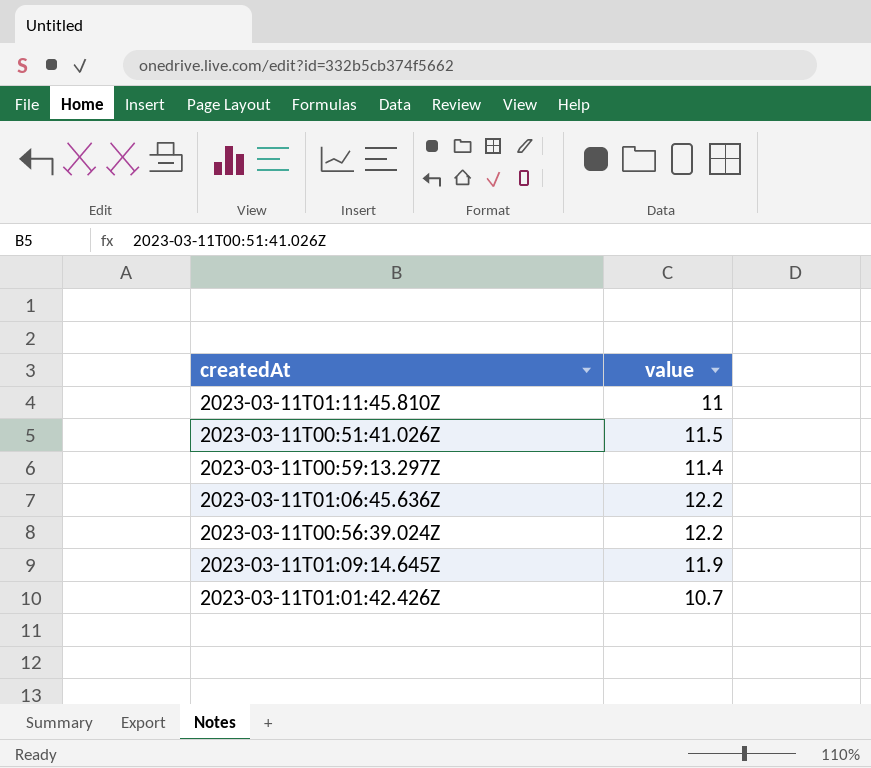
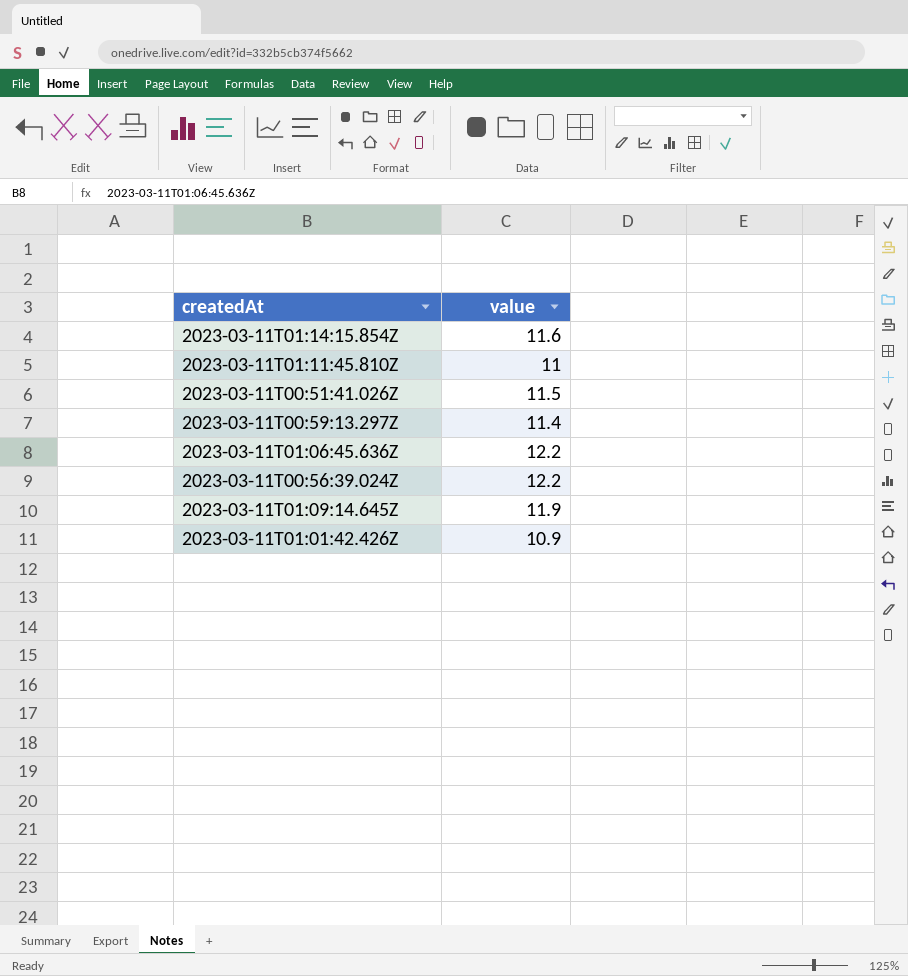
row 2023-03-11T01:14:15.854Z: none -> 11.6
2023-03-11T01:01:42.426Z | value: 10.7 -> 10.9

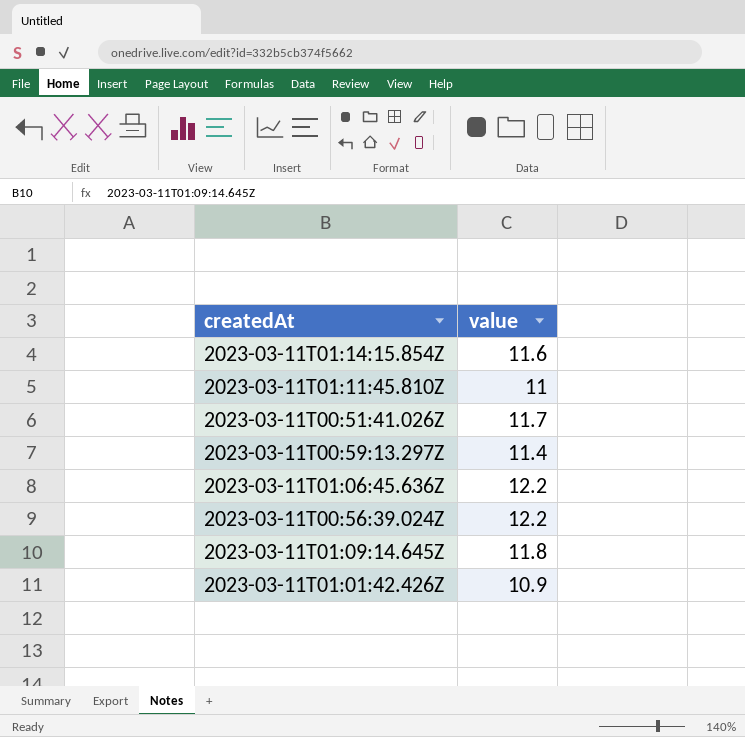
2023-03-11T00:51:41.026Z | value: 11.5 -> 11.7
2023-03-11T01:09:14.645Z | value: 11.9 -> 11.8

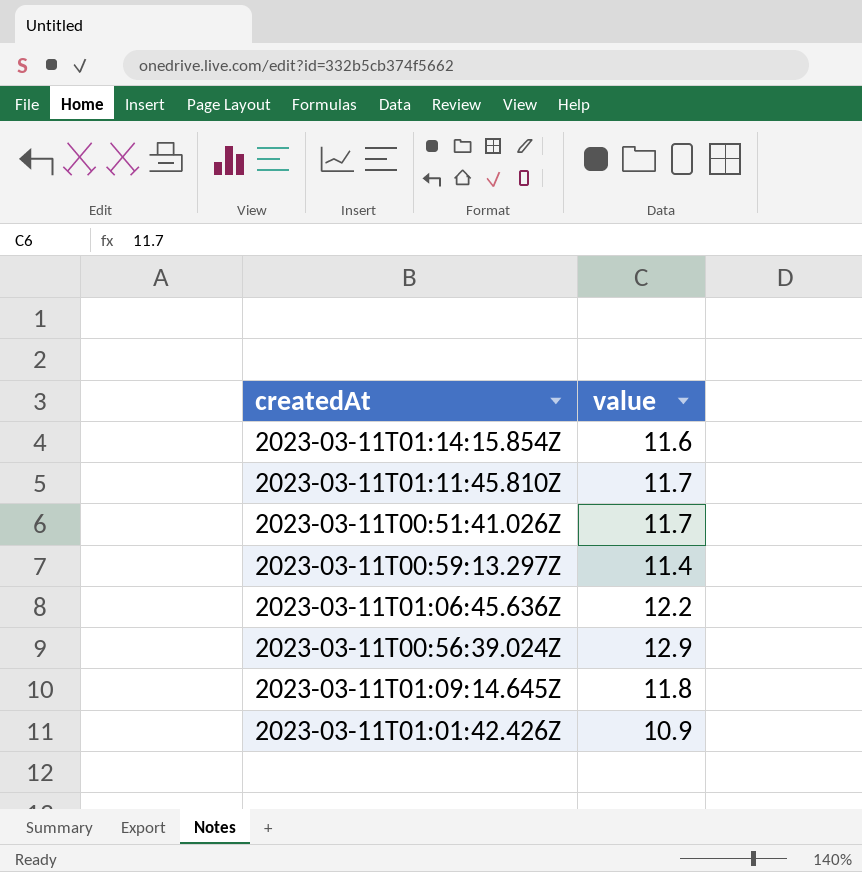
2023-03-11T01:11:45.810Z | value: 11 -> 11.7
2023-03-11T00:56:39.024Z | value: 12.2 -> 12.9

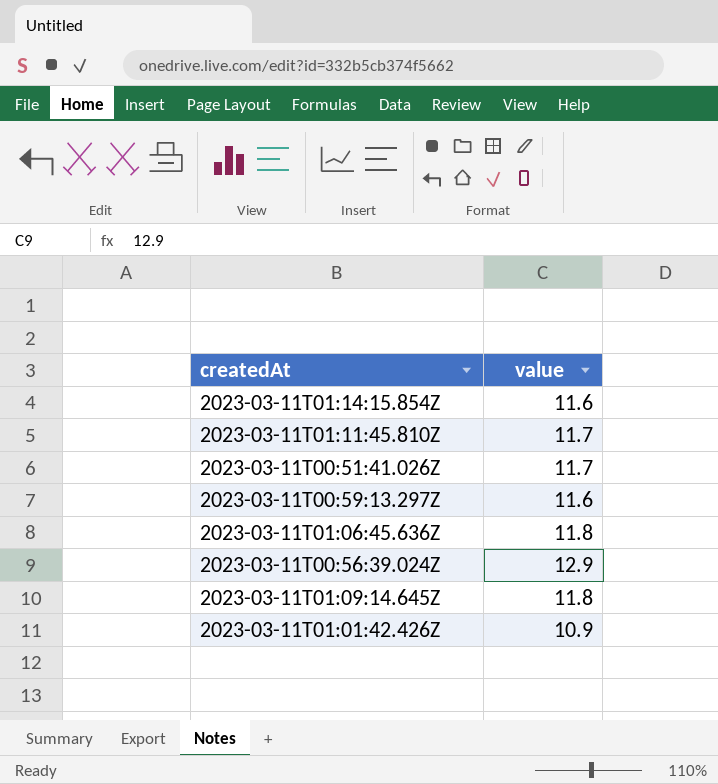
2023-03-11T00:59:13.297Z | value: 11.4 -> 11.6
2023-03-11T01:06:45.636Z | value: 12.2 -> 11.8

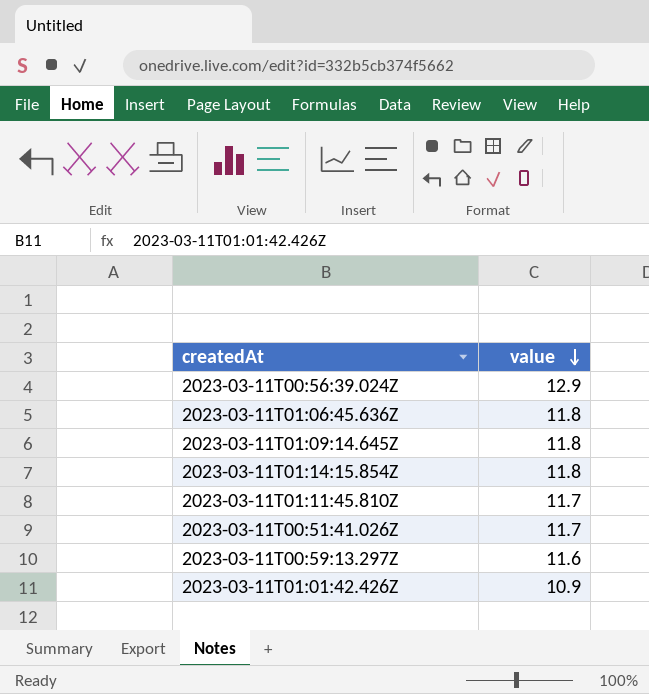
row order: none -> value descending
2023-03-11T01:14:15.854Z | value: 11.6 -> 11.8

